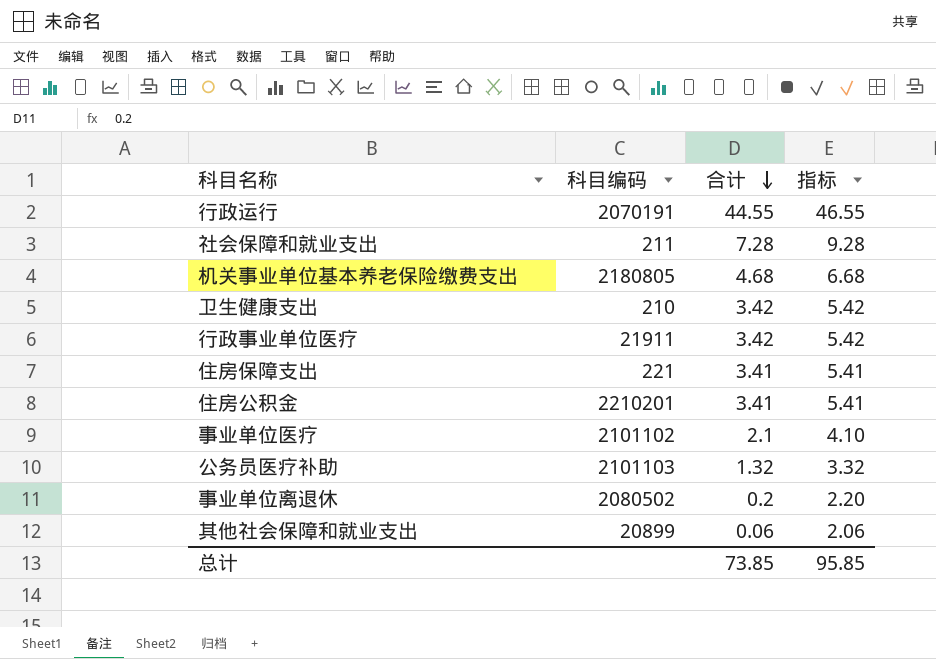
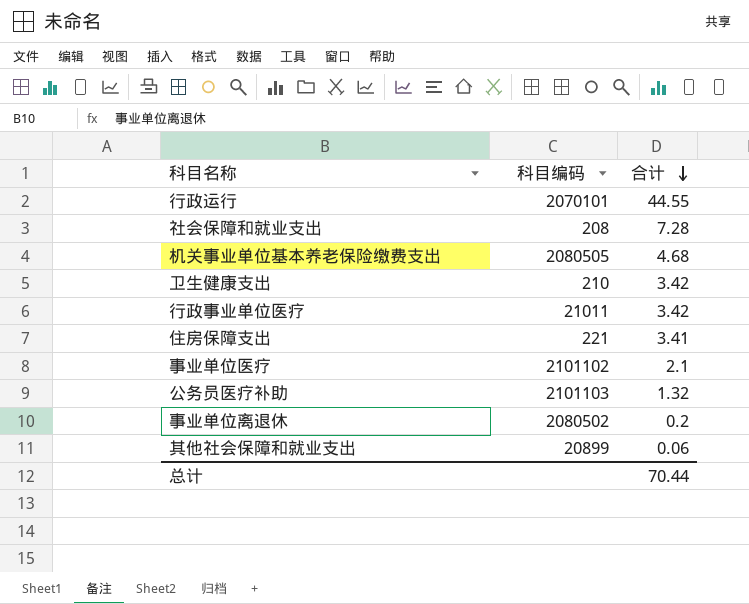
column 指标 | formula: [合计] + 2 -> none
row 住房公积金: 2210201 | 3.41 | 5.41 -> none
行政运行 | 科目编码: 2070191 -> 2070101
社会保障和就业支出 | 科目编码: 211 -> 208
机关事业单位基本养老保险缴费支出 | 科目编码: 2180805 -> 2080505
行政事业单位医疗 | 科目编码: 21911 -> 21011
总计 | 合计: 73.85 -> 70.44

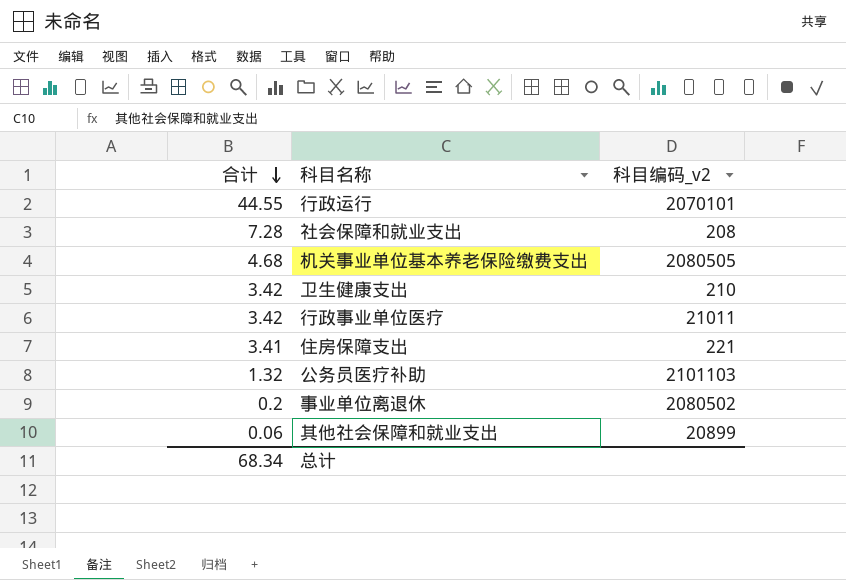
column 合计 | position: 3 -> 1
column name: 科目编码 -> 科目编码_v2
row 事业单位医疗: 2101102 | 2.1 -> none
总计 | 合计: 70.44 -> 68.34

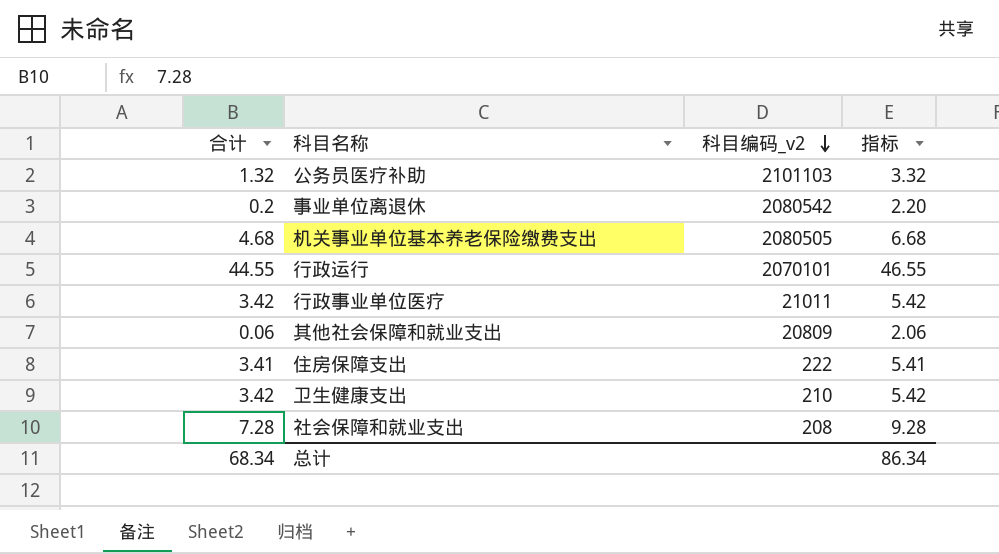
row order: 合计 descending -> 科目编码_v2 descending
column 指标 | formula: none -> [合计] + 2
事业单位离退休 | 科目编码_v2: 2080502 -> 2080542
其他社会保障和就业支出 | 科目编码_v2: 20899 -> 20809
住房保障支出 | 科目编码_v2: 221 -> 222

